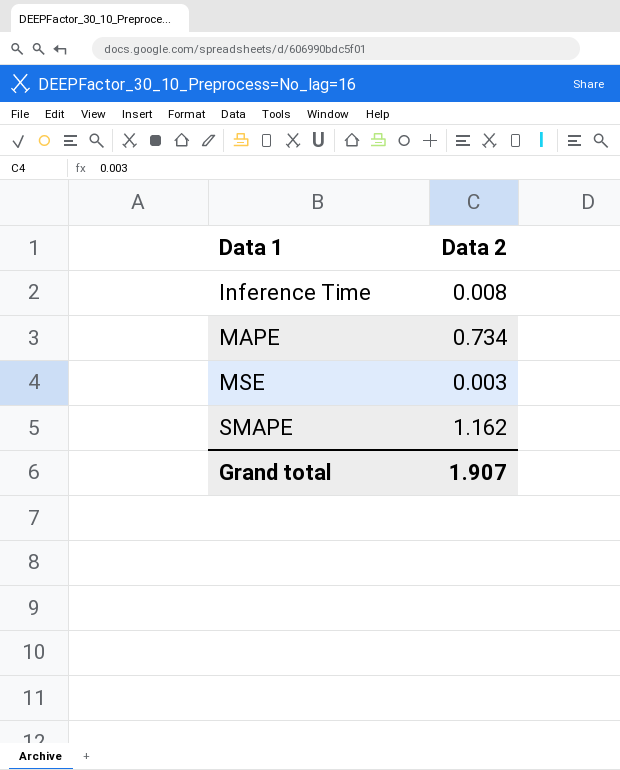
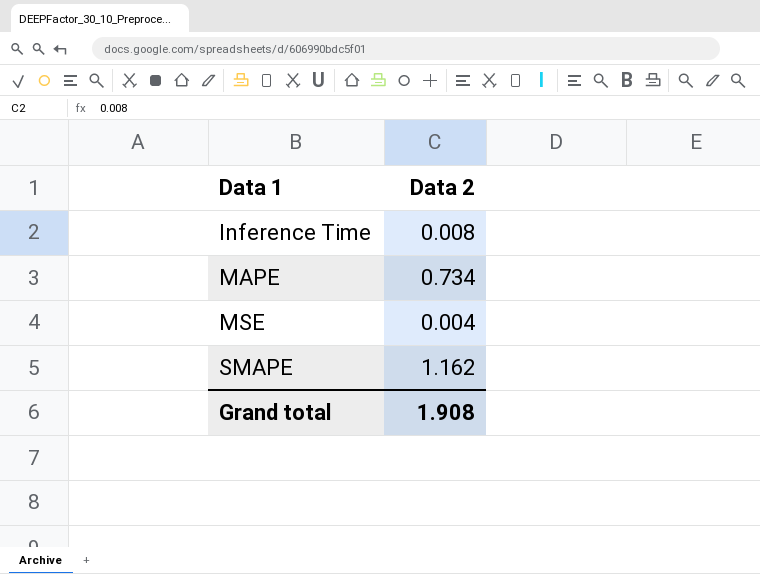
MSE | Data 2: 0.003 -> 0.004
Grand total | Data 2: 1.907 -> 1.908

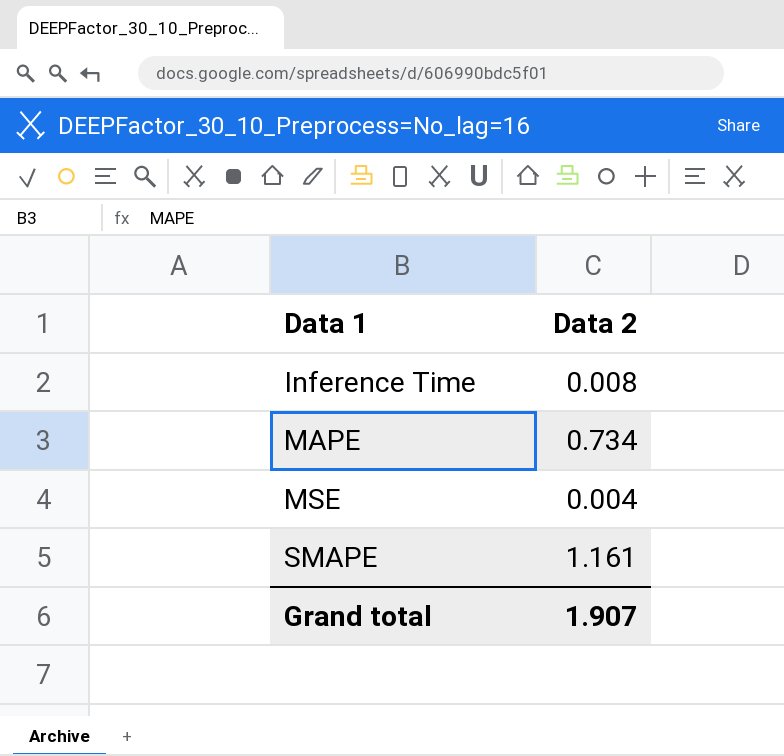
SMAPE | Data 2: 1.162 -> 1.161
Grand total | Data 2: 1.908 -> 1.907

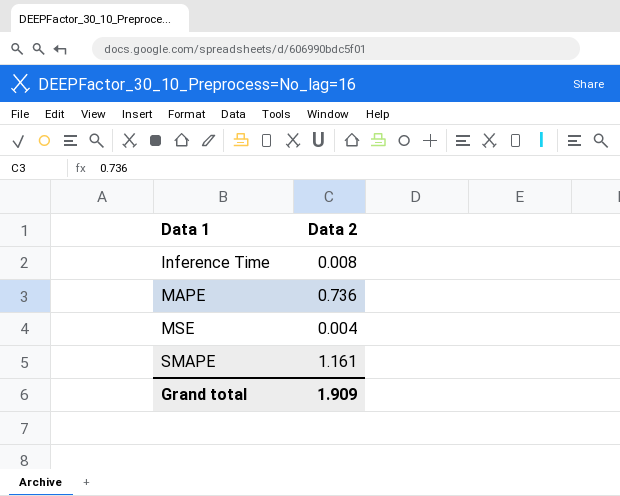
MAPE | Data 2: 0.734 -> 0.736
Grand total | Data 2: 1.907 -> 1.909

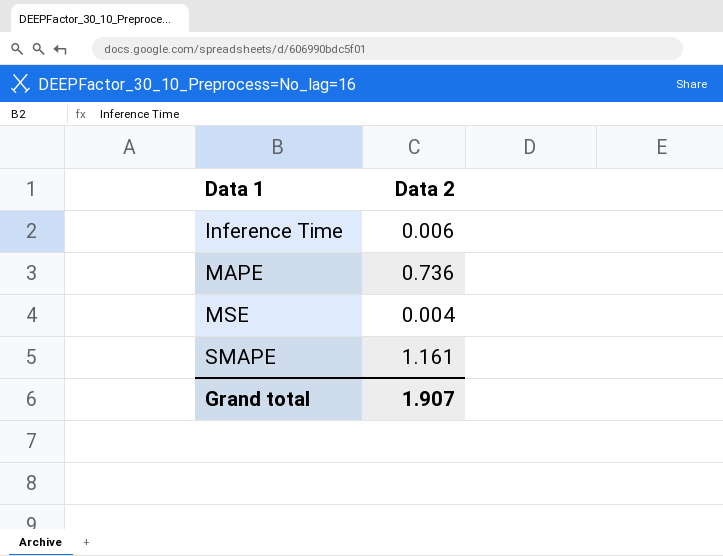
Inference Time | Data 2: 0.008 -> 0.006
Grand total | Data 2: 1.909 -> 1.907

